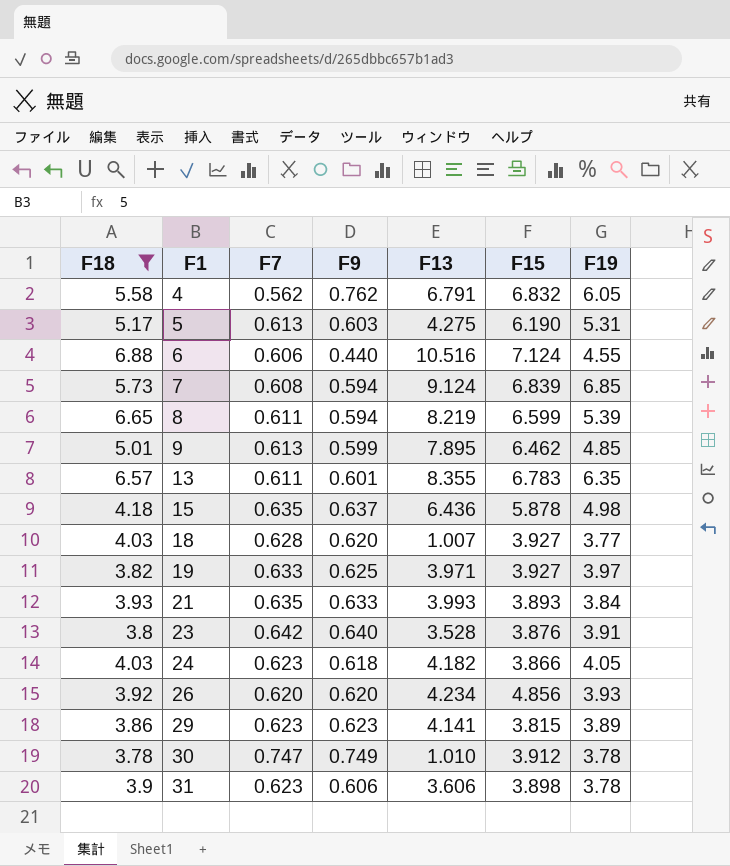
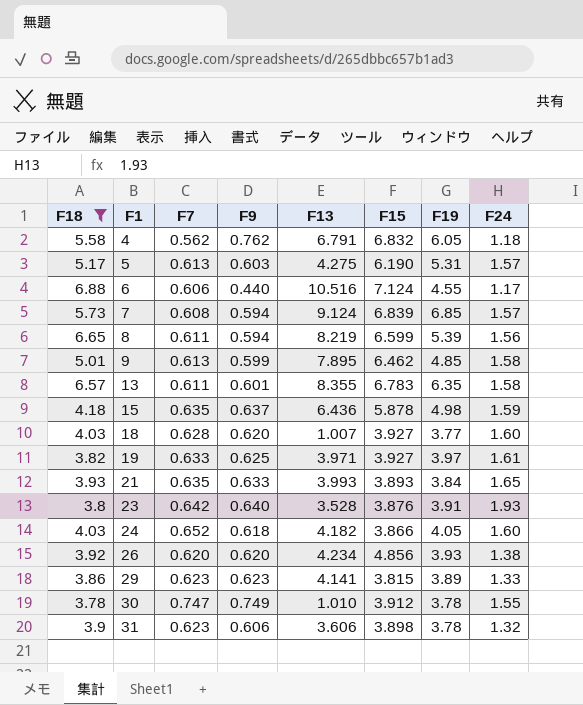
column F24 | position: none -> 8
24 | F7: 0.623 -> 0.652

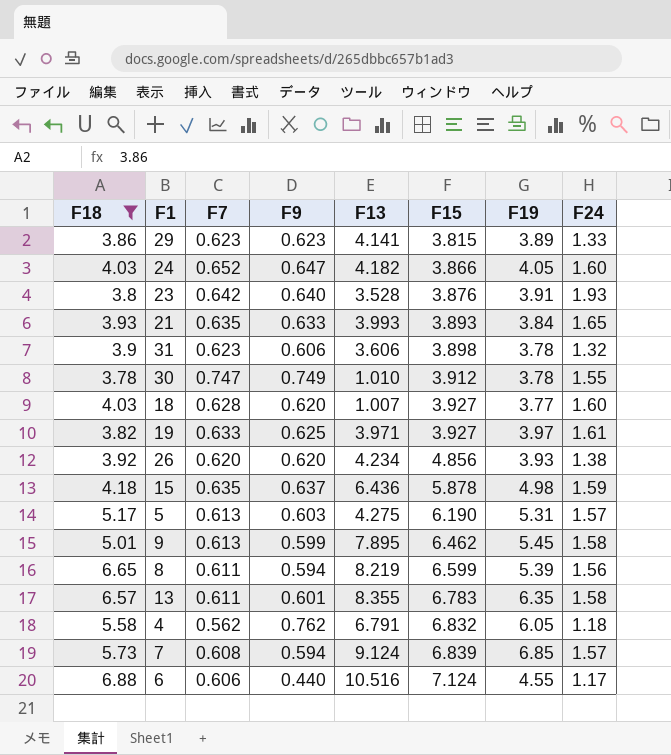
row order: F1 ascending -> F15 ascending
24 | F9: 0.618 -> 0.647
9 | F19: 4.85 -> 5.45

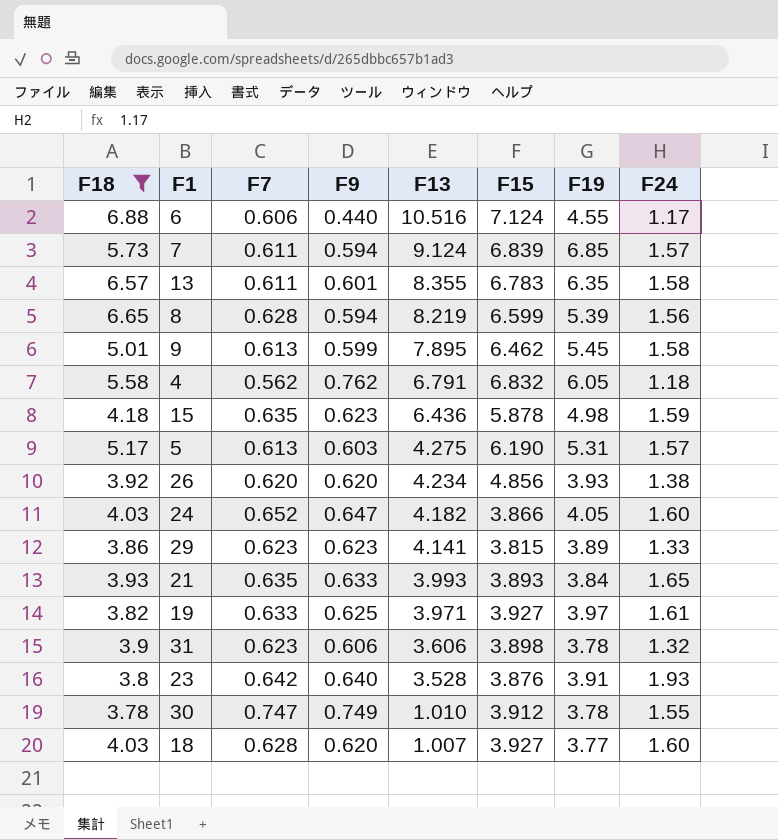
row order: F15 ascending -> F13 descending
7 | F7: 0.608 -> 0.611
8 | F7: 0.611 -> 0.628
15 | F9: 0.637 -> 0.623

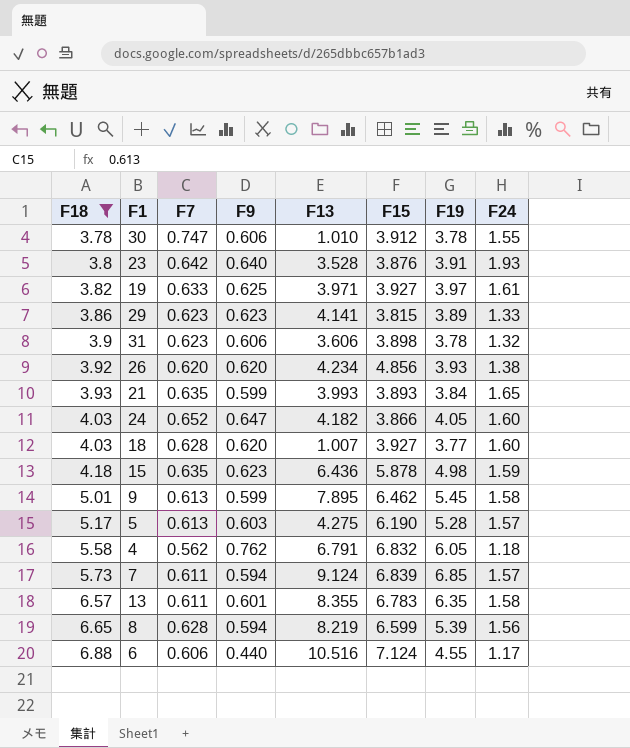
row order: F13 descending -> F18 ascending
30 | F9: 0.749 -> 0.606
21 | F9: 0.633 -> 0.599
5 | F19: 5.31 -> 5.28

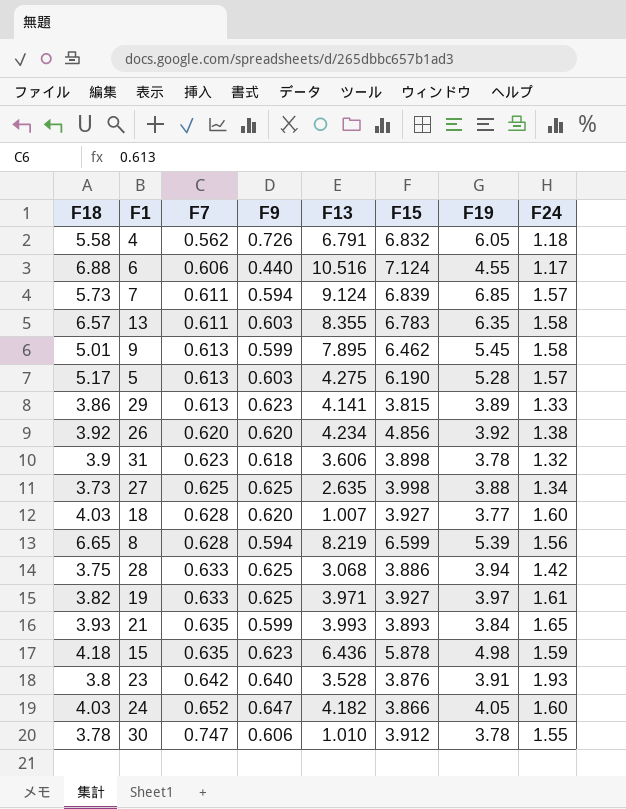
filter: F18 >= 3.78 -> none
row order: F18 ascending -> F7 ascending
4 | F9: 0.762 -> 0.726
13 | F9: 0.601 -> 0.603
29 | F7: 0.623 -> 0.613
26 | F19: 3.93 -> 3.92
31 | F9: 0.606 -> 0.618

